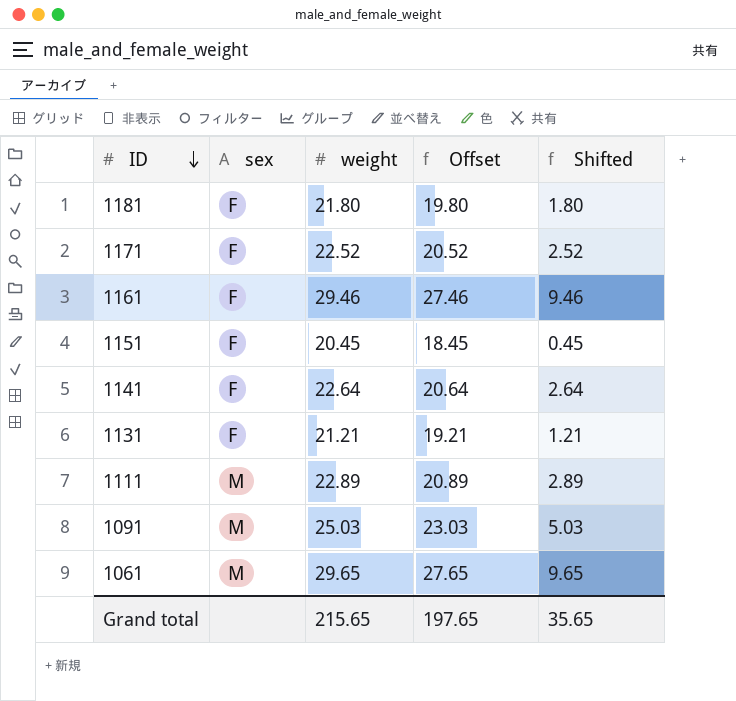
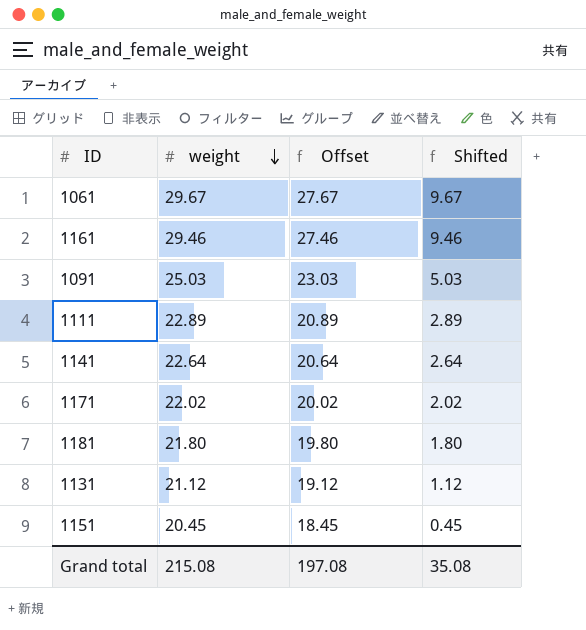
row order: ID descending -> weight descending
column sex | position: 2 -> none
1061 | weight: 29.65 -> 29.67
1061 | Offset: 27.65 -> 27.67
1061 | Shifted: 9.65 -> 9.67
1171 | weight: 22.52 -> 22.02
1171 | Offset: 20.52 -> 20.02
1171 | Shifted: 2.52 -> 2.02
1131 | weight: 21.21 -> 21.12
1131 | Offset: 19.21 -> 19.12
1131 | Shifted: 1.21 -> 1.12
Grand total | weight: 215.65 -> 215.08
Grand total | Offset: 197.65 -> 197.08
Grand total | Shifted: 35.65 -> 35.08

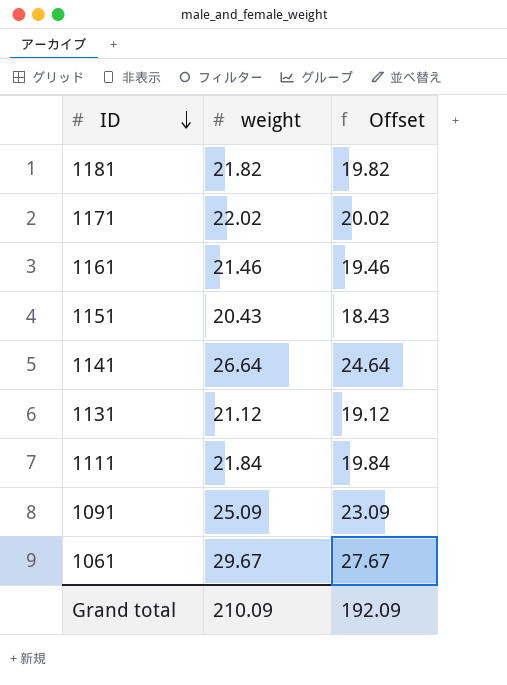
row order: weight descending -> ID descending
column Shifted | formula: [weight] - 20 -> none
1181 | weight: 21.80 -> 21.82
1181 | Offset: 19.80 -> 19.82
1161 | weight: 29.46 -> 21.46
1161 | Offset: 27.46 -> 19.46
1151 | weight: 20.45 -> 20.43
1151 | Offset: 18.45 -> 18.43
1141 | weight: 22.64 -> 26.64
1141 | Offset: 20.64 -> 24.64
1111 | weight: 22.89 -> 21.84
1111 | Offset: 20.89 -> 19.84
1091 | weight: 25.03 -> 25.09
1091 | Offset: 23.03 -> 23.09
Grand total | weight: 215.08 -> 210.09
Grand total | Offset: 197.08 -> 192.09

